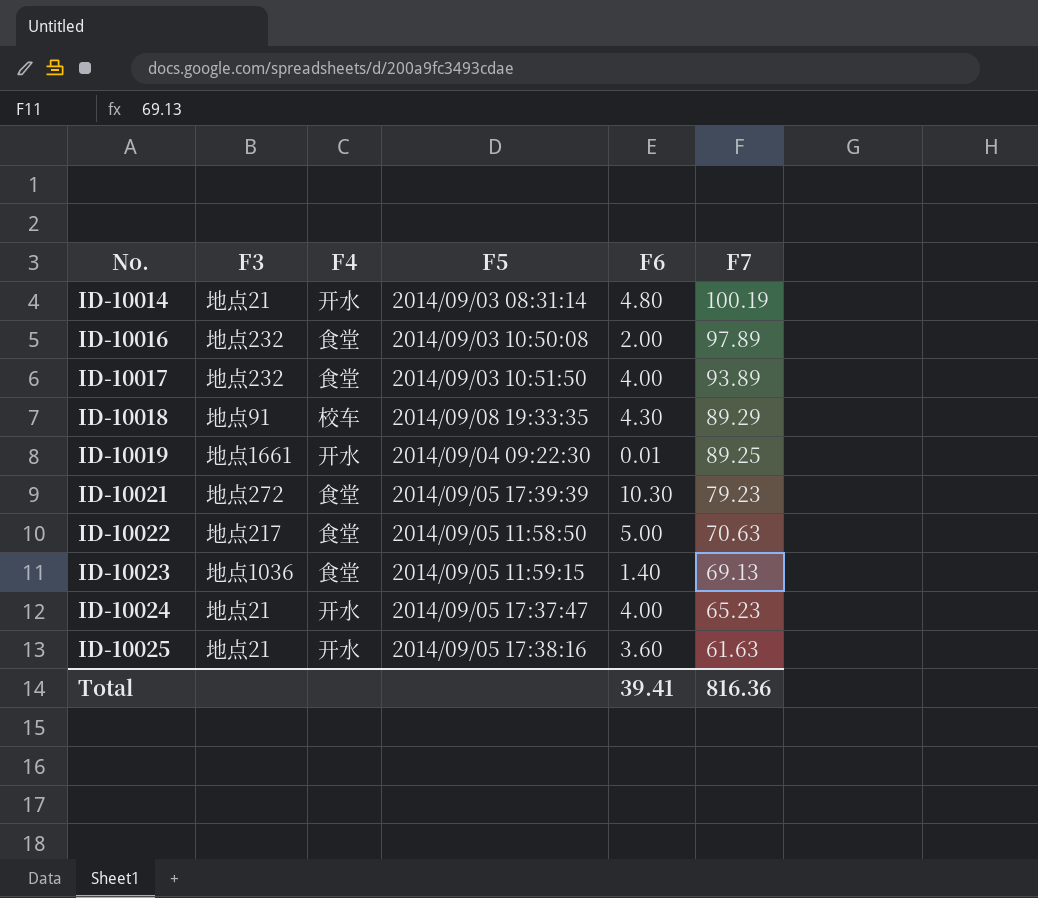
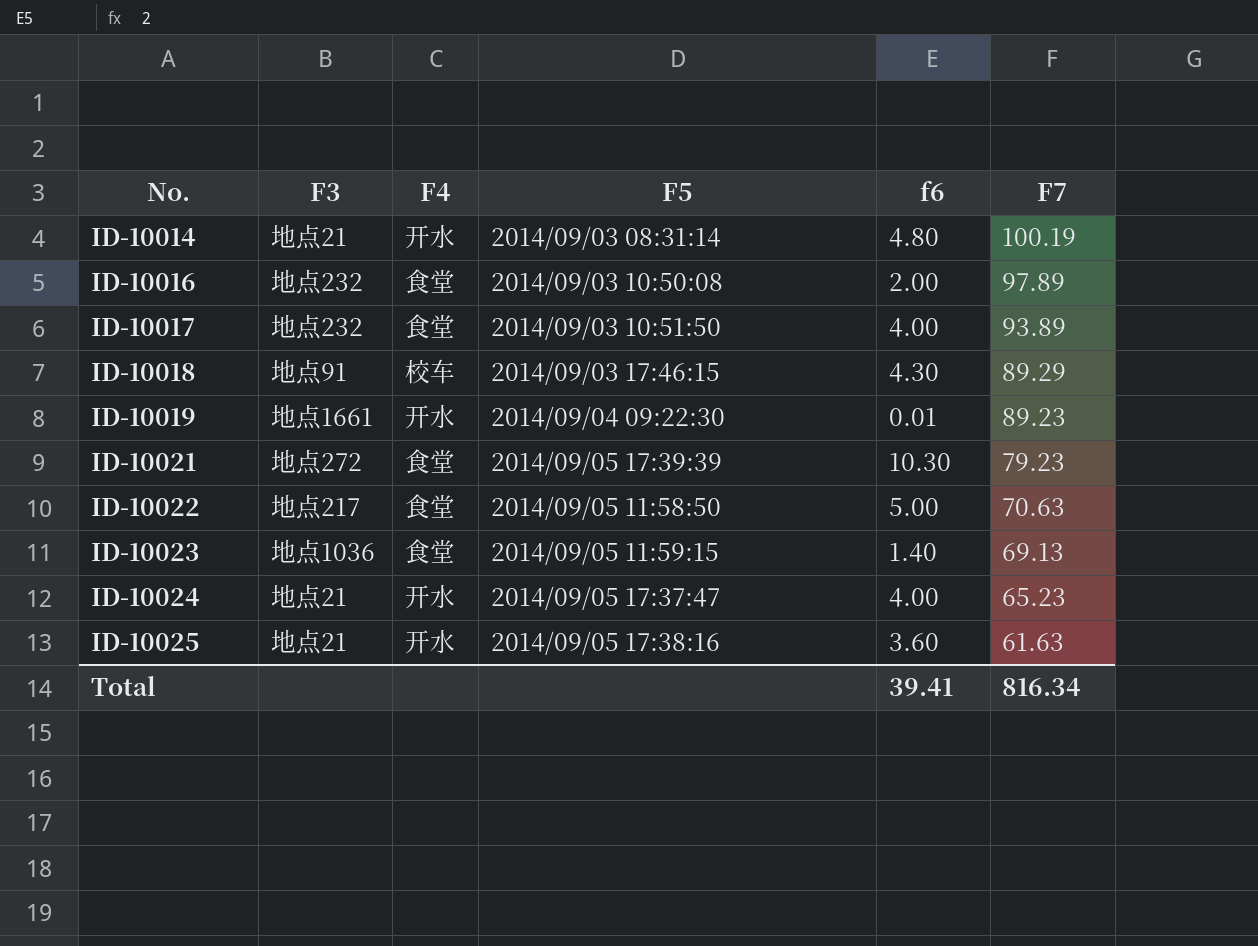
column name: F6 -> f6
ID-10018 | F5: 2014/09/08 19:33:35 -> 2014/09/03 17:46:15
ID-10019 | F7: 89.25 -> 89.23
Total | F7: 816.36 -> 816.34

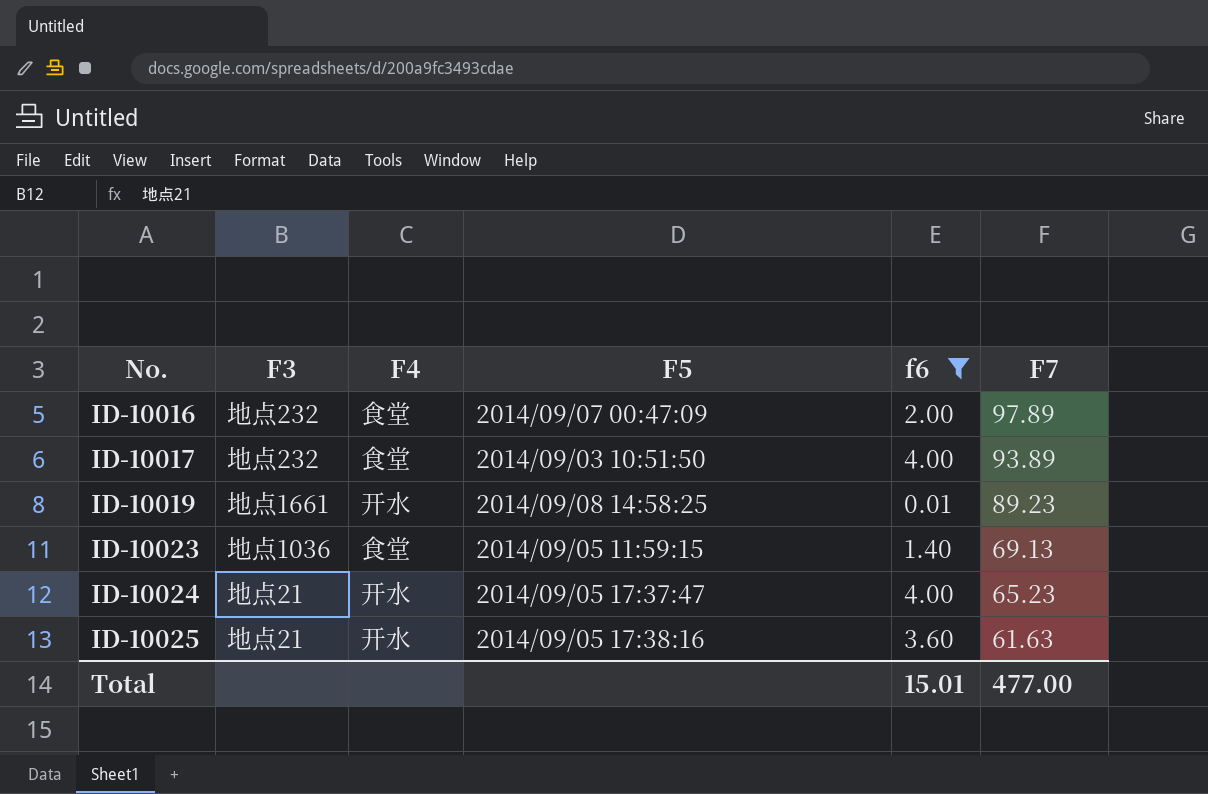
filter: none -> f6 <= 4.00
ID-10016 | F5: 2014/09/03 10:50:08 -> 2014/09/07 00:47:09
ID-10019 | F5: 2014/09/04 09:22:30 -> 2014/09/08 14:58:25
Total | f6: 39.41 -> 15.01
Total | F7: 816.34 -> 477.00

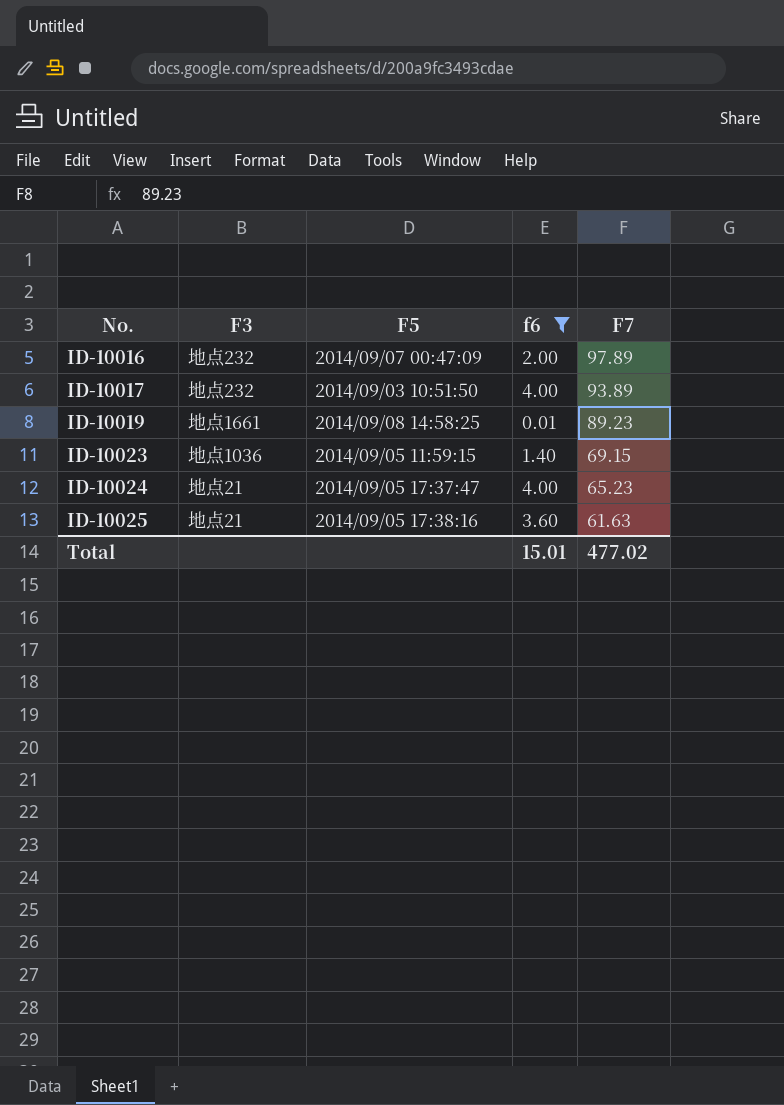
column F4 | position: 3 -> none
ID-10023 | F7: 69.13 -> 69.15
Total | F7: 477.00 -> 477.02

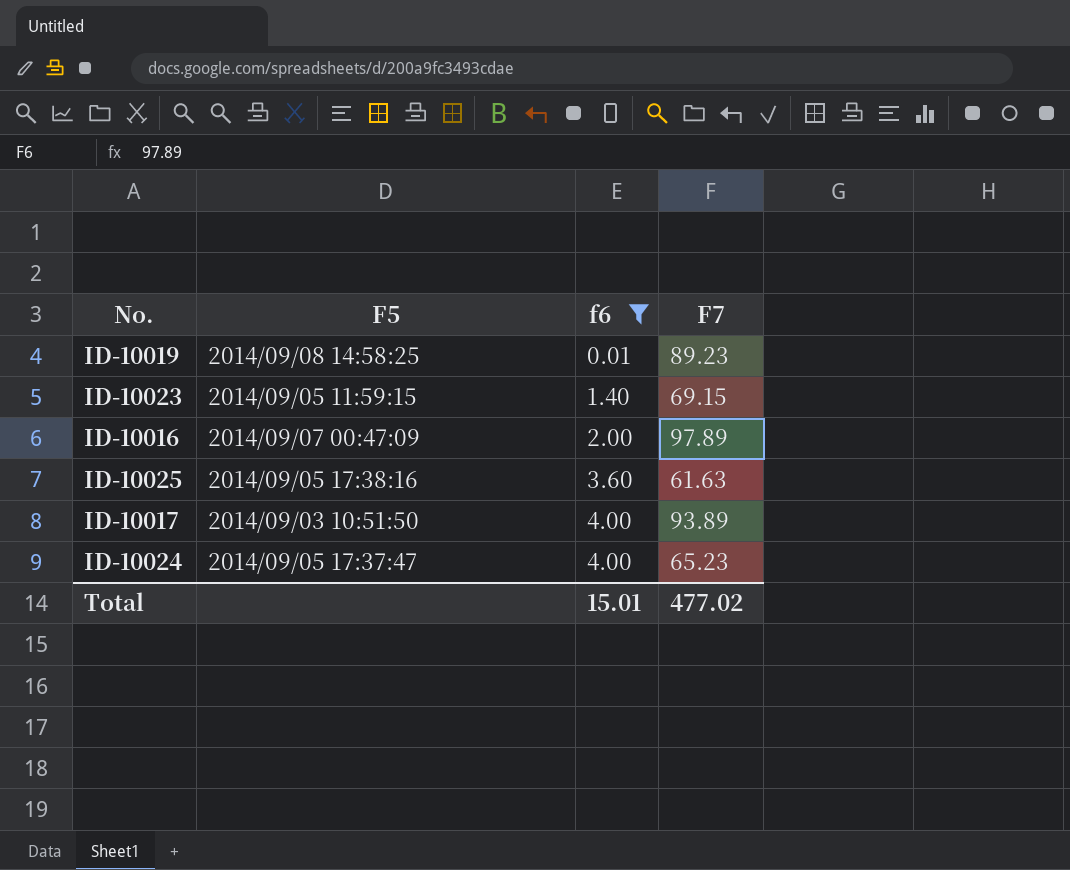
row order: No. ascending -> f6 ascending
column F3 | position: 2 -> none

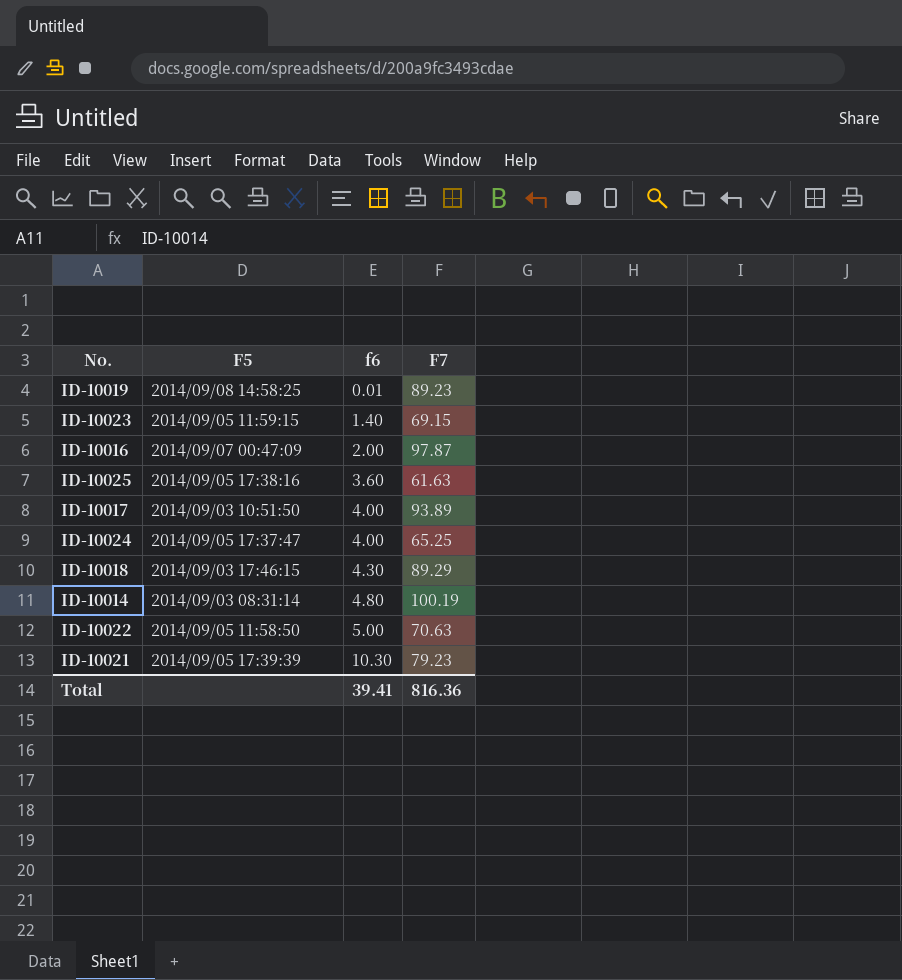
filter: f6 <= 4.00 -> none
ID-10016 | F7: 97.89 -> 97.87
ID-10024 | F7: 65.23 -> 65.25
Total | f6: 15.01 -> 39.41
Total | F7: 477.02 -> 816.36

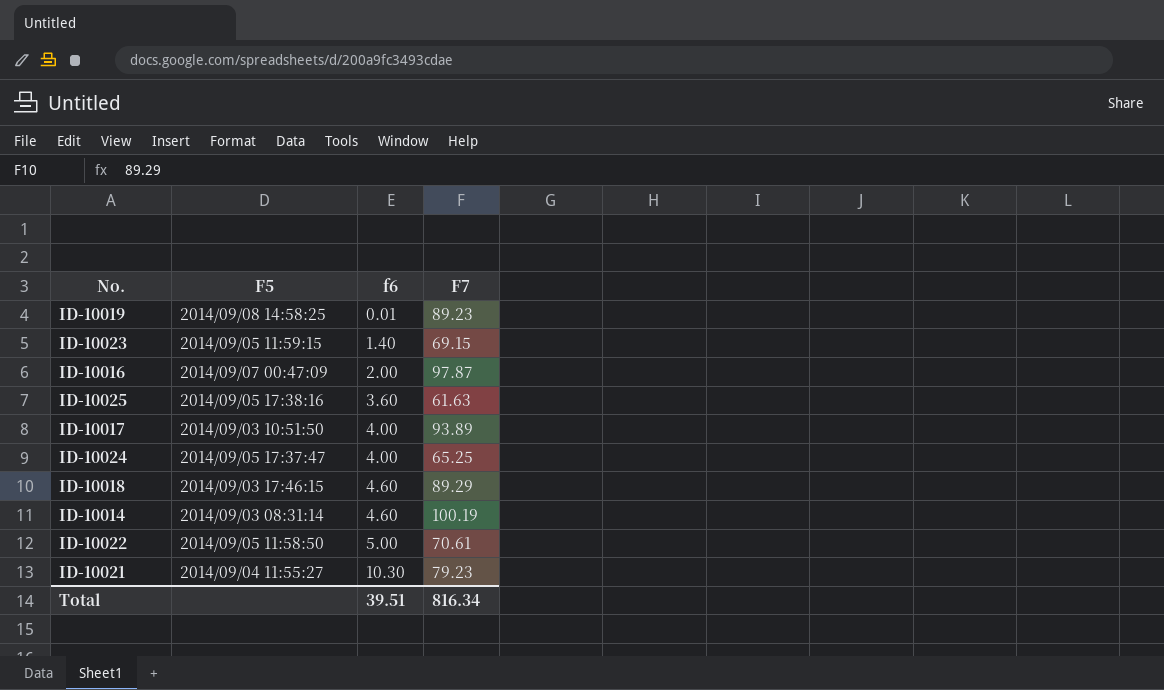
ID-10018 | f6: 4.30 -> 4.60
ID-10014 | f6: 4.80 -> 4.60
ID-10022 | F7: 70.63 -> 70.61
ID-10021 | F5: 2014/09/05 17:39:39 -> 2014/09/04 11:55:27
Total | f6: 39.41 -> 39.51
Total | F7: 816.36 -> 816.34

